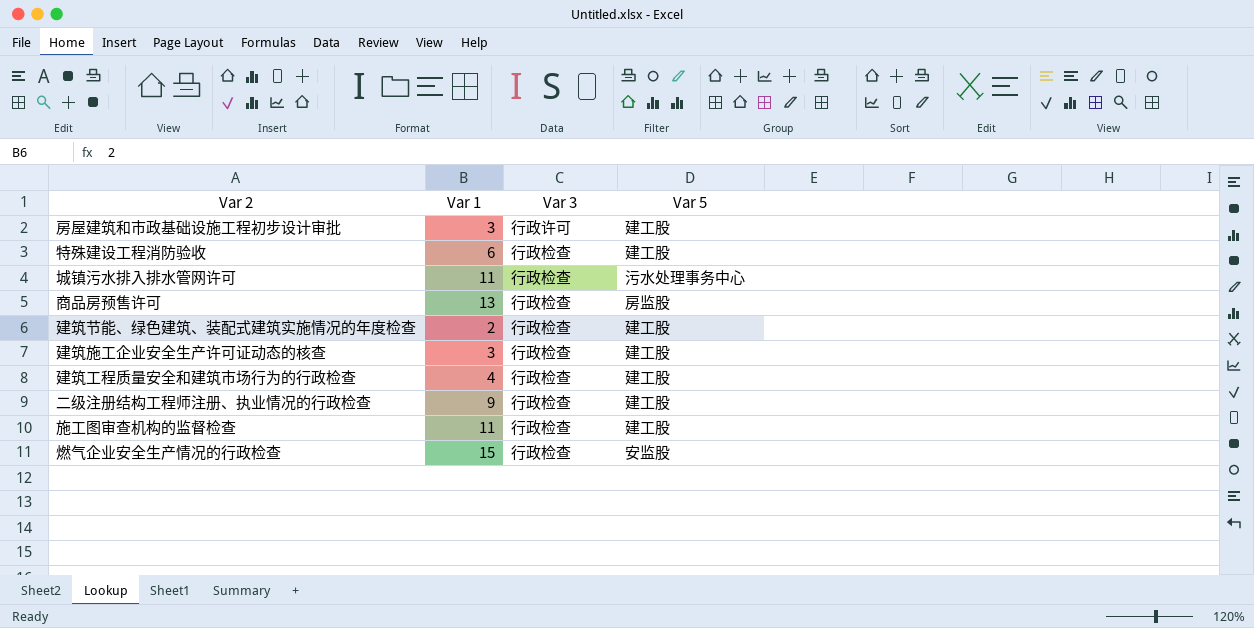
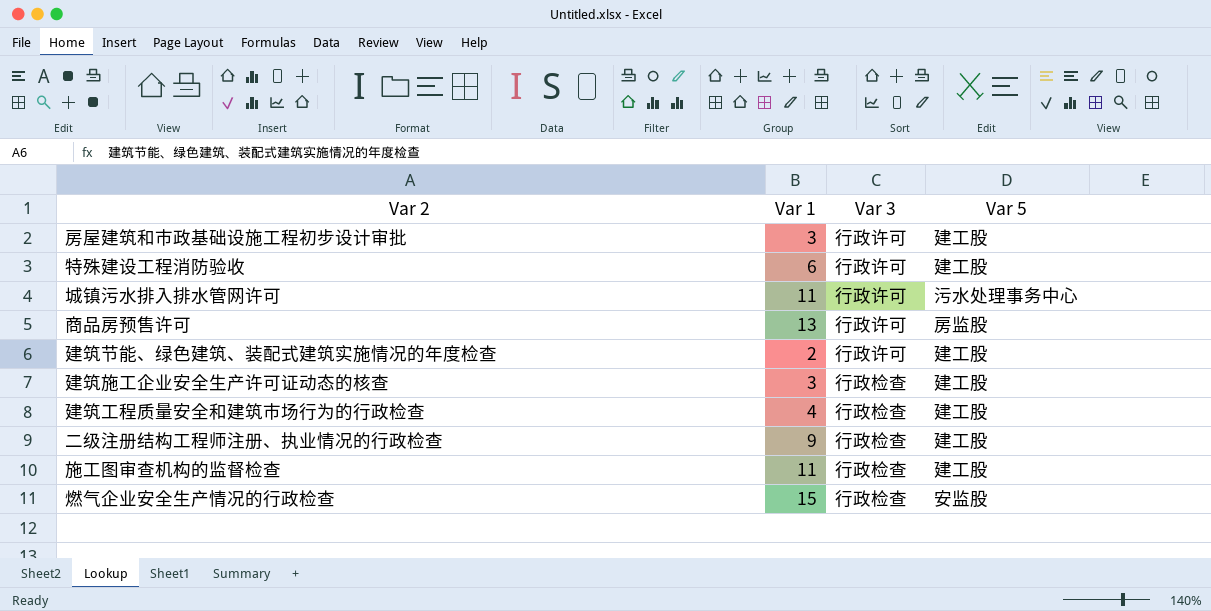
特殊建设工程消防验收 | Var 3: 行政检查 -> 行政许可
城镇污水排入排水管网许可 | Var 3: 行政检查 -> 行政许可
商品房预售许可 | Var 3: 行政检查 -> 行政许可
建筑节能、绿色建筑、装配式建筑实施情况的年度检查 | Var 3: 行政检查 -> 行政许可

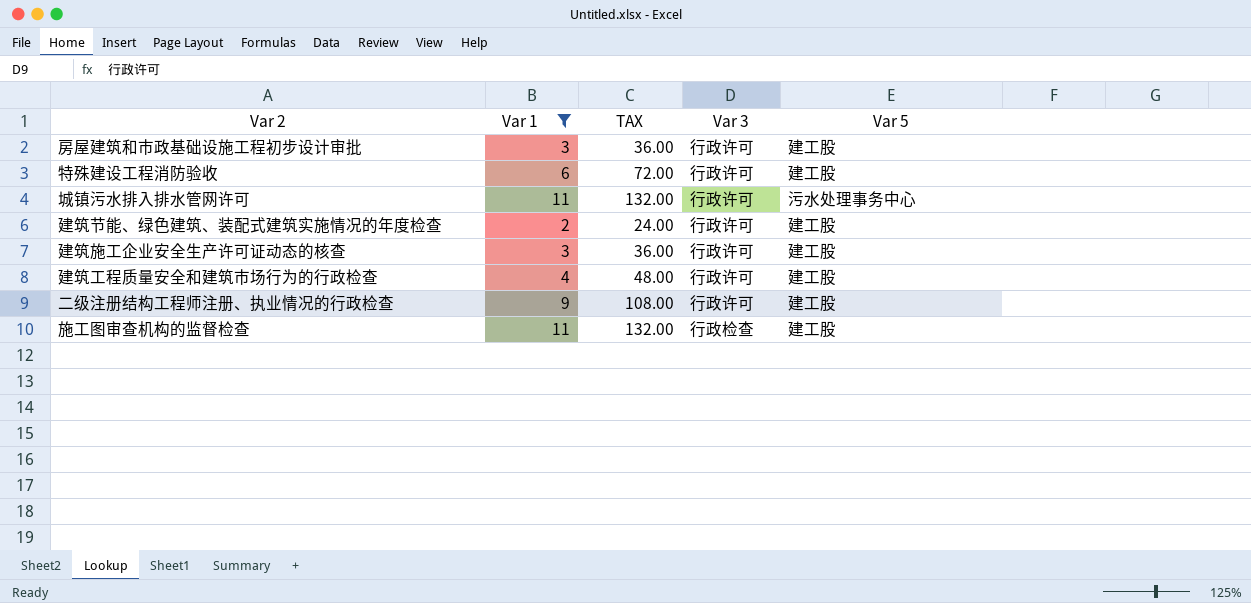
filter: none -> Var 1 <= 11
column TAX | formula: none -> [Var 1] * 12
建筑施工企业安全生产许可证动态的核查 | Var 3: 行政检查 -> 行政许可
建筑工程质量安全和建筑市场行为的行政检查 | Var 3: 行政检查 -> 行政许可
二级注册结构工程师注册、执业情况的行政检查 | Var 3: 行政检查 -> 行政许可

